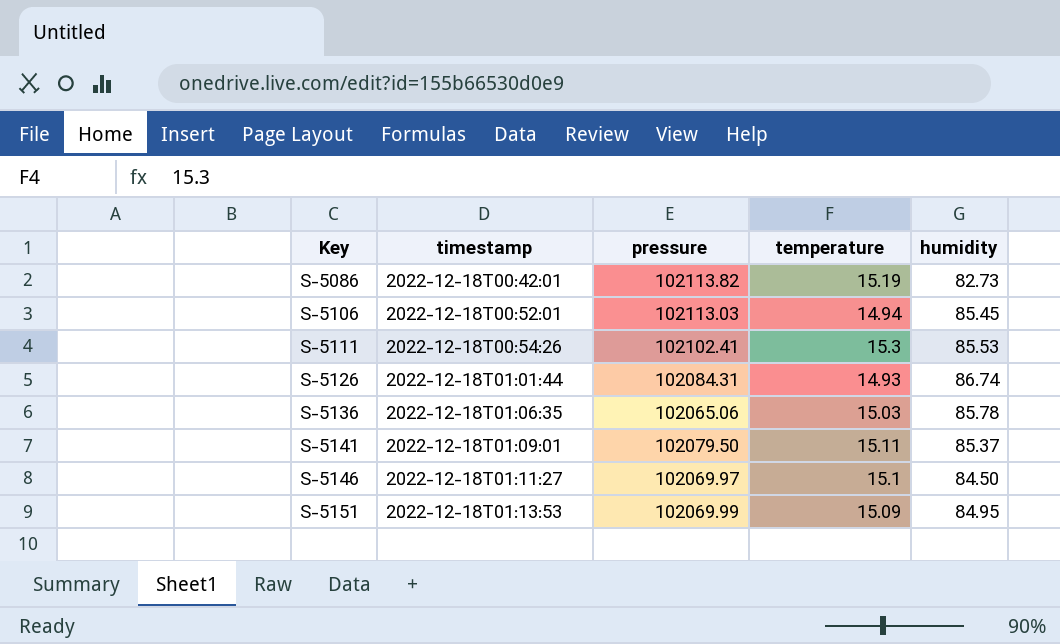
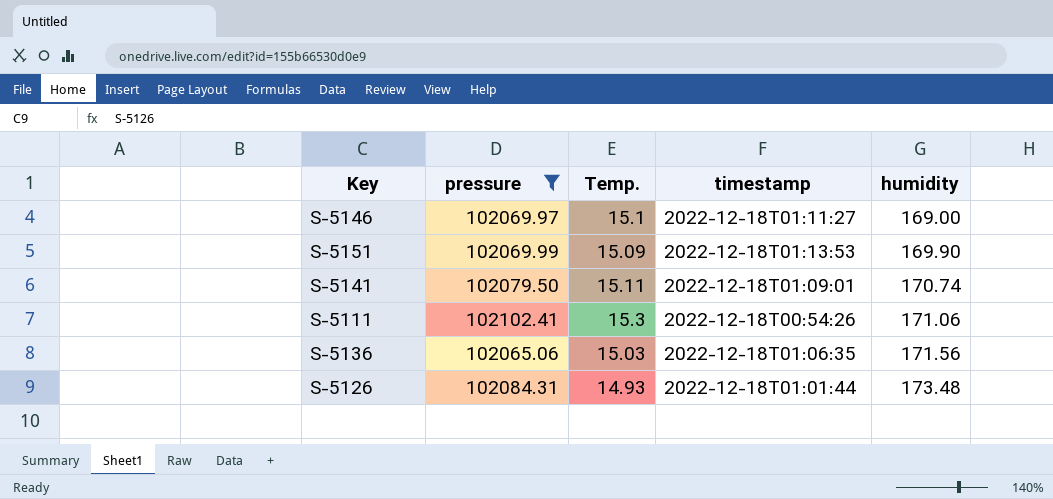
filter: none -> pressure <= 102102.41
row order: Key ascending -> humidity ascending
column name: temperature -> Temp.
column timestamp | position: 2 -> 4
S-5146 | humidity: 84.50 -> 169.00
S-5151 | humidity: 84.95 -> 169.90
S-5141 | humidity: 85.37 -> 170.74
S-5111 | humidity: 85.53 -> 171.06
S-5136 | humidity: 85.78 -> 171.56
S-5126 | humidity: 86.74 -> 173.48

